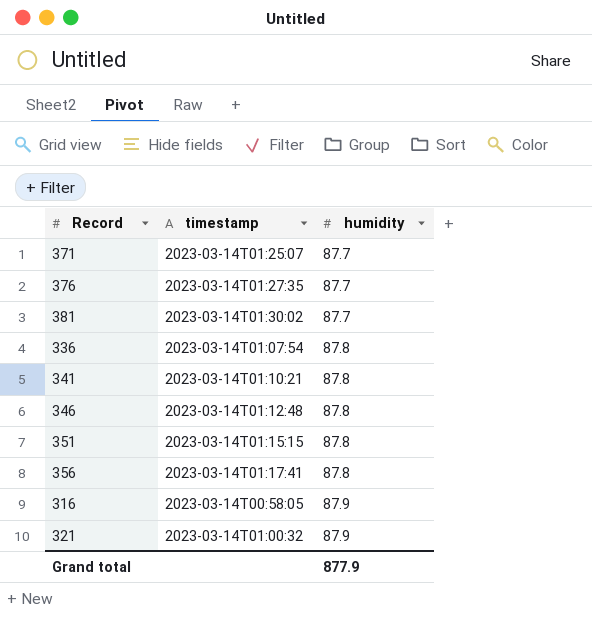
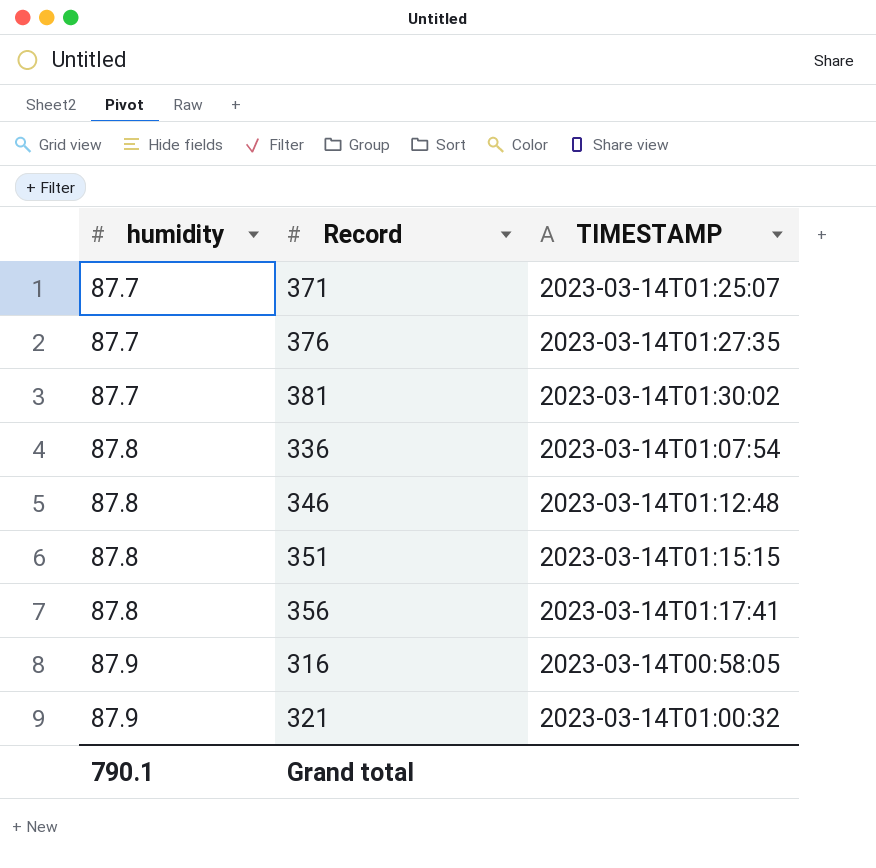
column humidity | position: 3 -> 1
column name: timestamp -> TIMESTAMP
row 341: 2023-03-14T01:10:21 | 87.8 -> none
Grand total | humidity: 877.9 -> 790.1

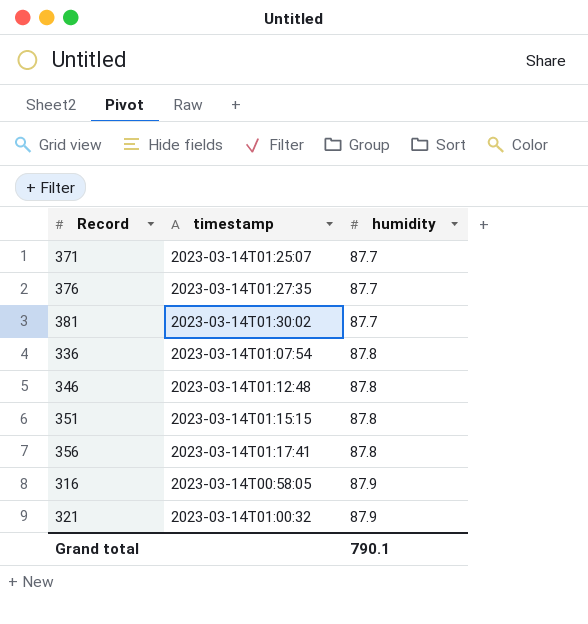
column name: TIMESTAMP -> timestamp
column humidity | position: 1 -> 3

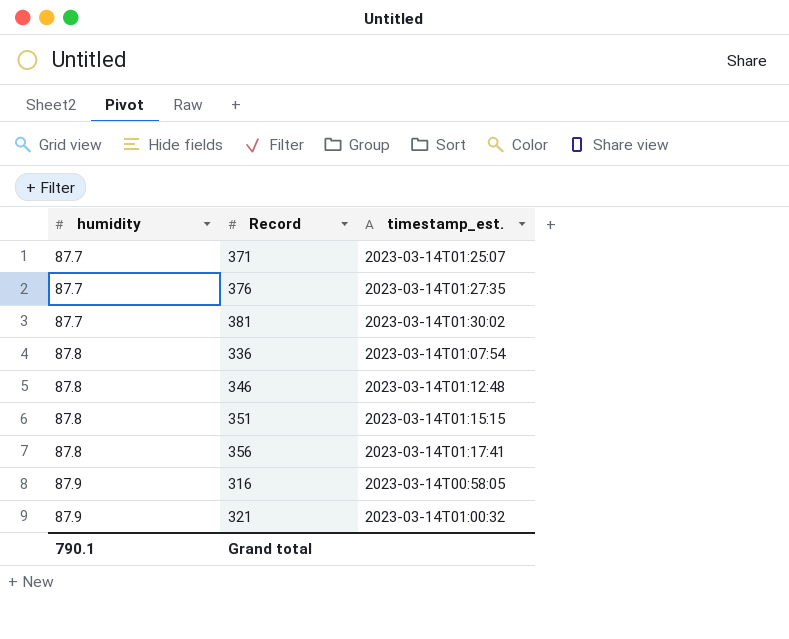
column humidity | position: 3 -> 1
column name: timestamp -> timestamp_est.

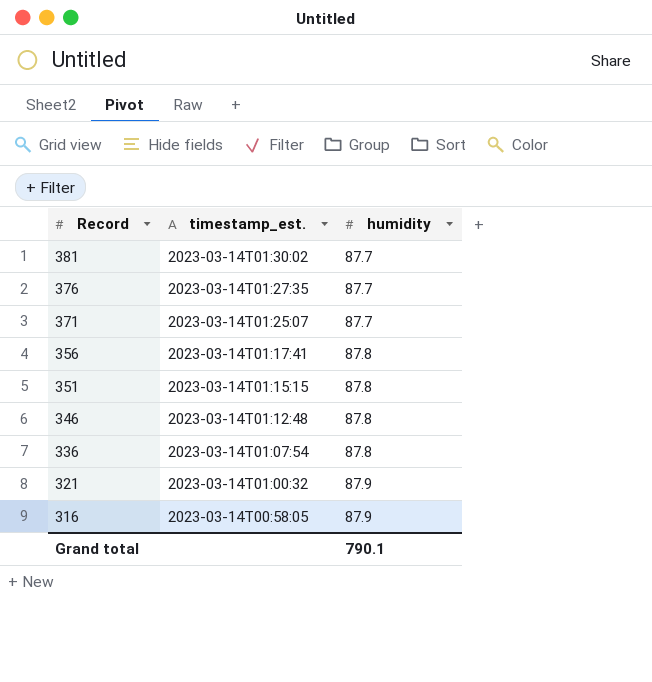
row order: humidity ascending -> Record descending
column humidity | position: 1 -> 3

